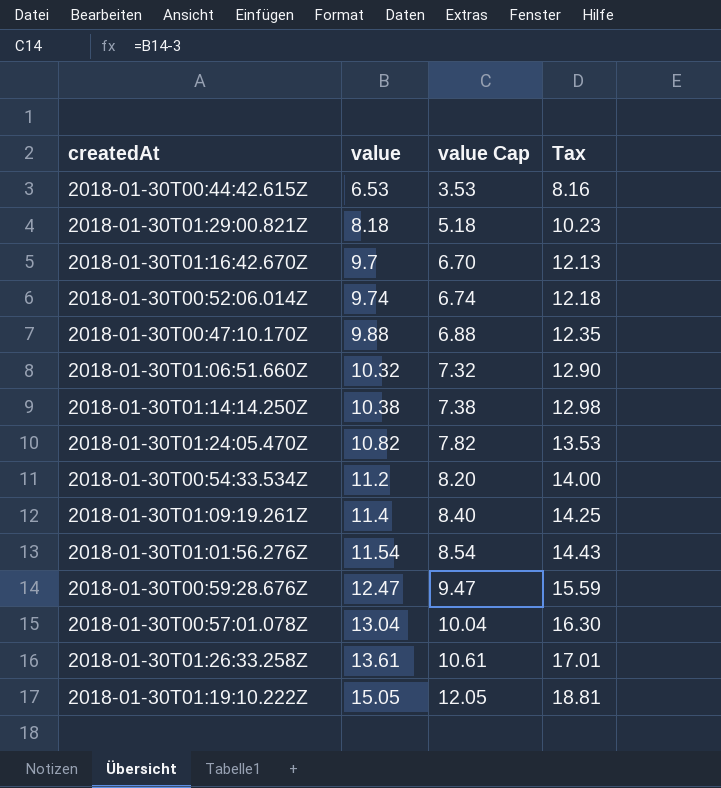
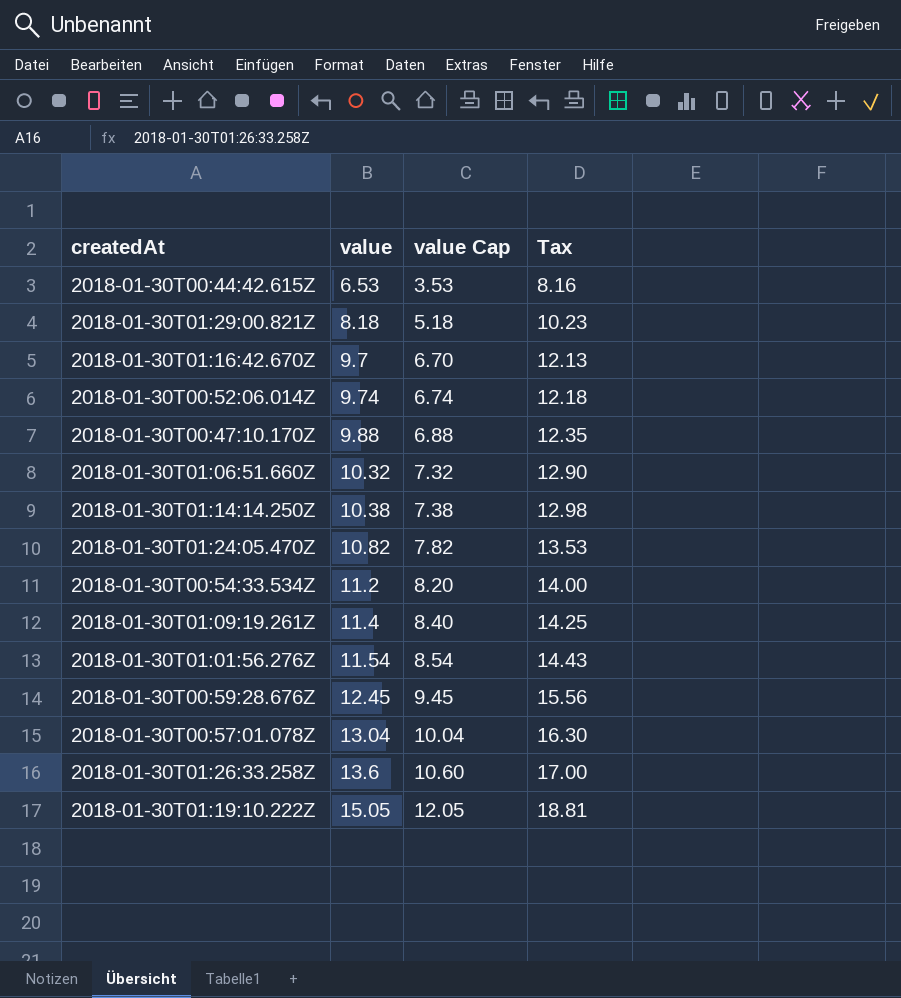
2018-01-30T00:59:28.676Z | value: 12.47 -> 12.45
2018-01-30T00:59:28.676Z | value Cap: 9.47 -> 9.45
2018-01-30T00:59:28.676Z | Tax: 15.59 -> 15.56
2018-01-30T01:26:33.258Z | value: 13.61 -> 13.6
2018-01-30T01:26:33.258Z | value Cap: 10.61 -> 10.60
2018-01-30T01:26:33.258Z | Tax: 17.01 -> 17.00

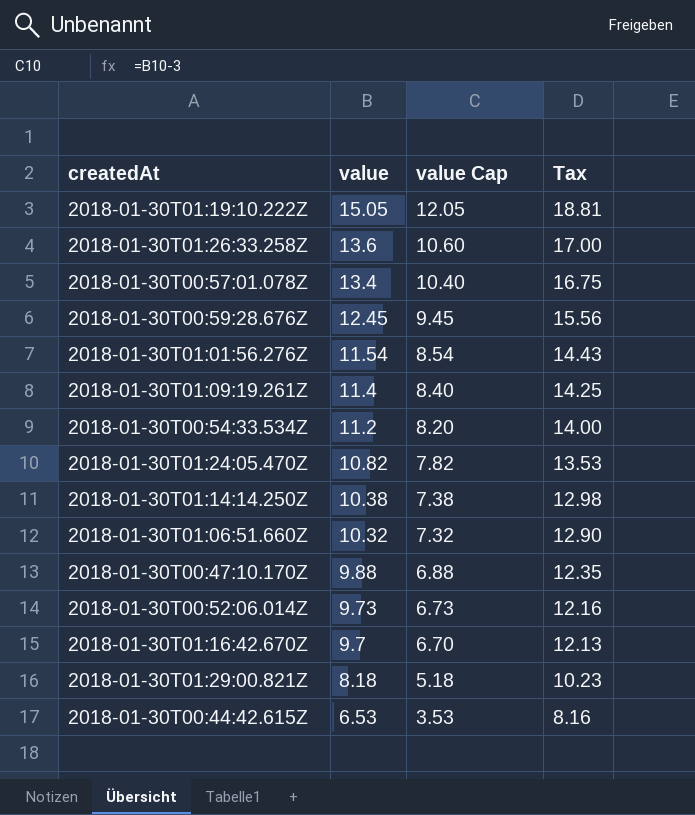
row order: value ascending -> value descending
2018-01-30T00:57:01.078Z | value: 13.04 -> 13.4
2018-01-30T00:57:01.078Z | value Cap: 10.04 -> 10.40
2018-01-30T00:57:01.078Z | Tax: 16.30 -> 16.75
2018-01-30T00:52:06.014Z | value: 9.74 -> 9.73
2018-01-30T00:52:06.014Z | value Cap: 6.74 -> 6.73
2018-01-30T00:52:06.014Z | Tax: 12.18 -> 12.16

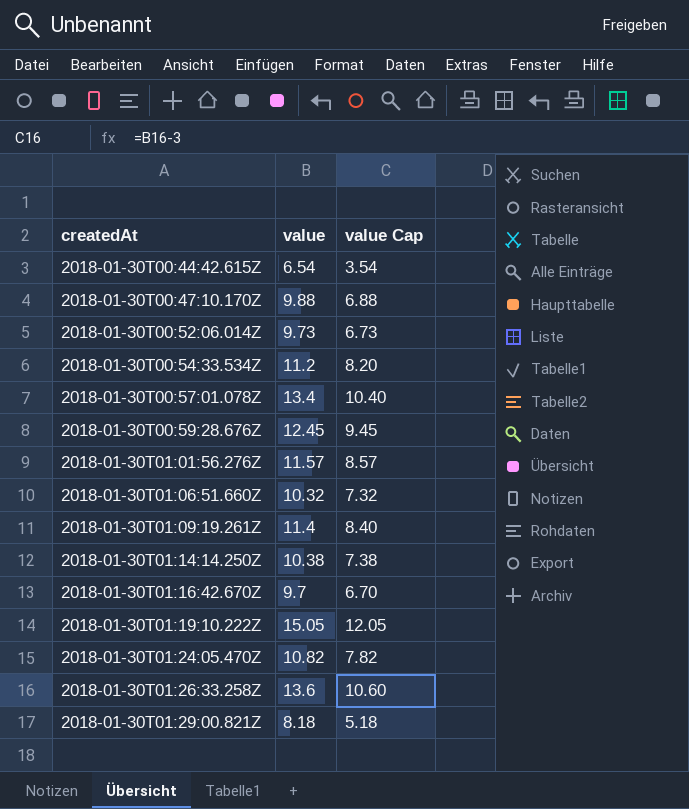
row order: value descending -> createdAt ascending
column Tax | formula: [value] * 1.25 -> none
2018-01-30T00:44:42.615Z | value: 6.53 -> 6.54
2018-01-30T00:44:42.615Z | value Cap: 3.53 -> 3.54
2018-01-30T01:01:56.276Z | value: 11.54 -> 11.57
2018-01-30T01:01:56.276Z | value Cap: 8.54 -> 8.57

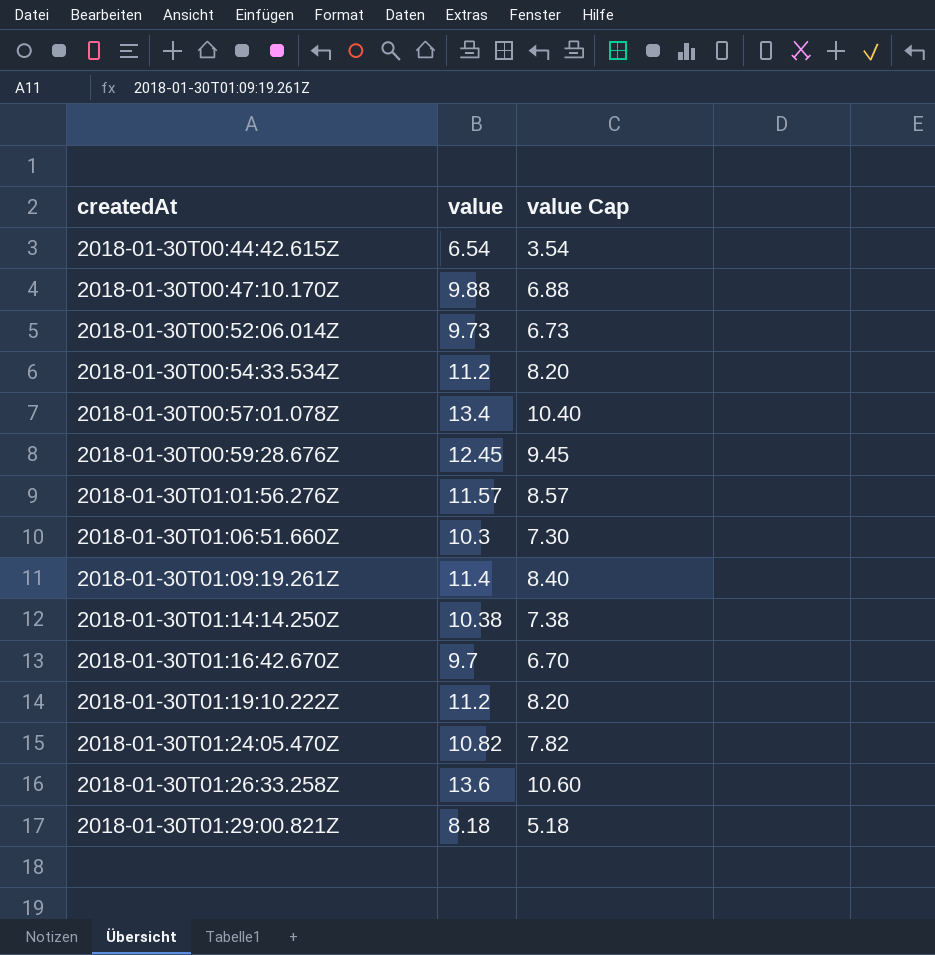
2018-01-30T01:06:51.660Z | value: 10.32 -> 10.3
2018-01-30T01:06:51.660Z | value Cap: 7.32 -> 7.30
2018-01-30T01:19:10.222Z | value: 15.05 -> 11.2
2018-01-30T01:19:10.222Z | value Cap: 12.05 -> 8.20

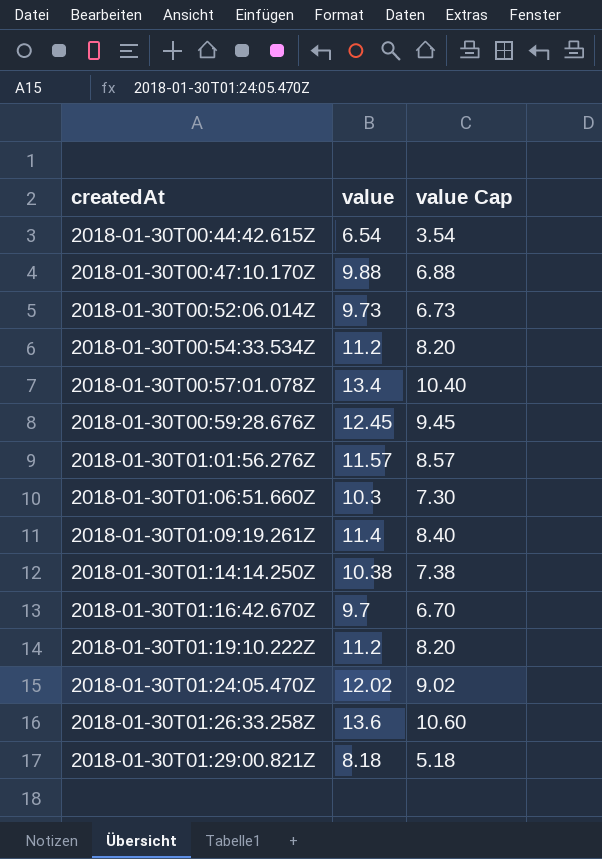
2018-01-30T01:24:05.470Z | value: 10.82 -> 12.02
2018-01-30T01:24:05.470Z | value Cap: 7.82 -> 9.02

